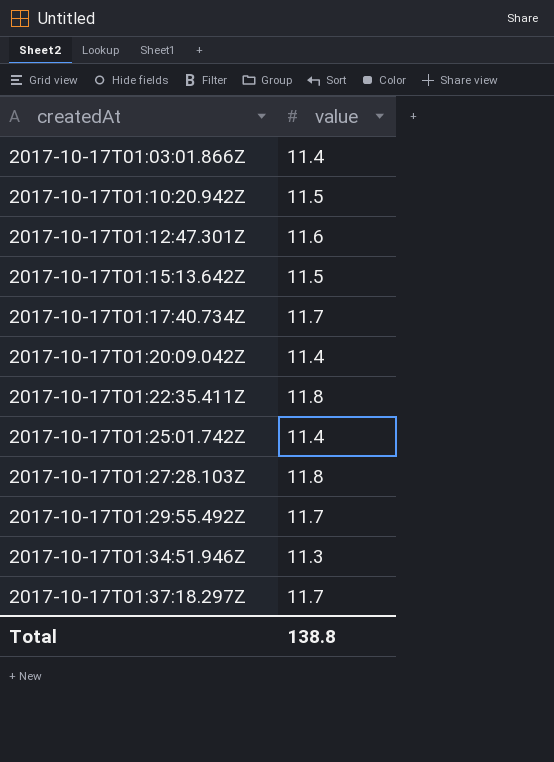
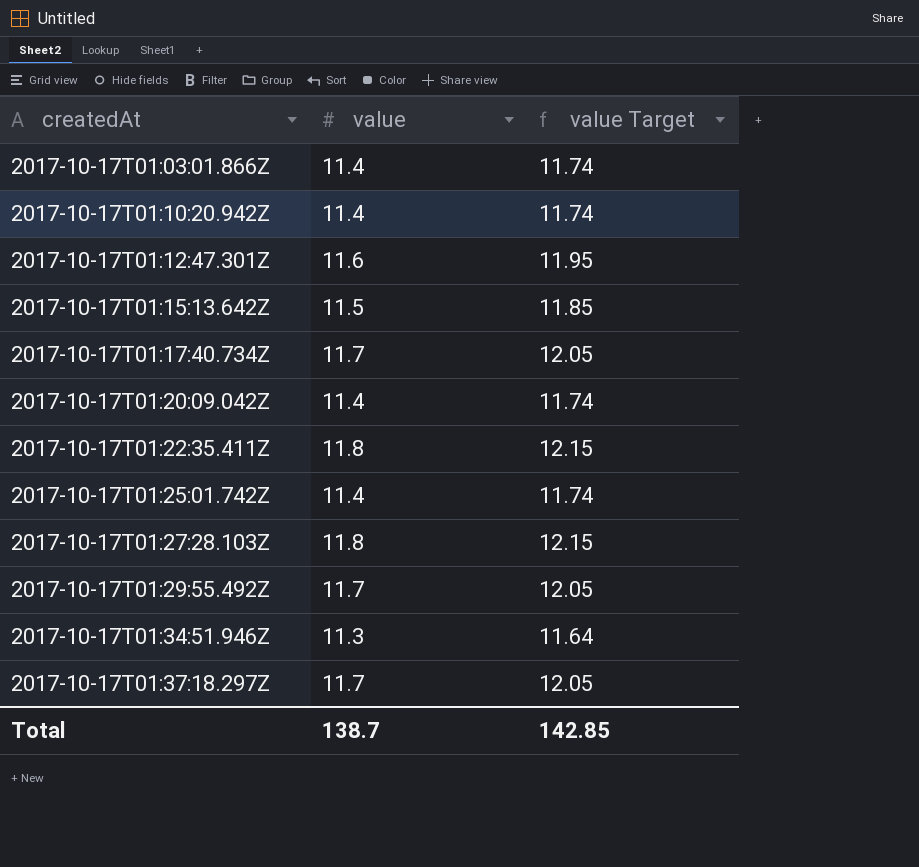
column value Target | formula: none -> [value] * 1.03
2017-10-17T01:10:20.942Z | value: 11.5 -> 11.4
Total | value: 138.8 -> 138.7

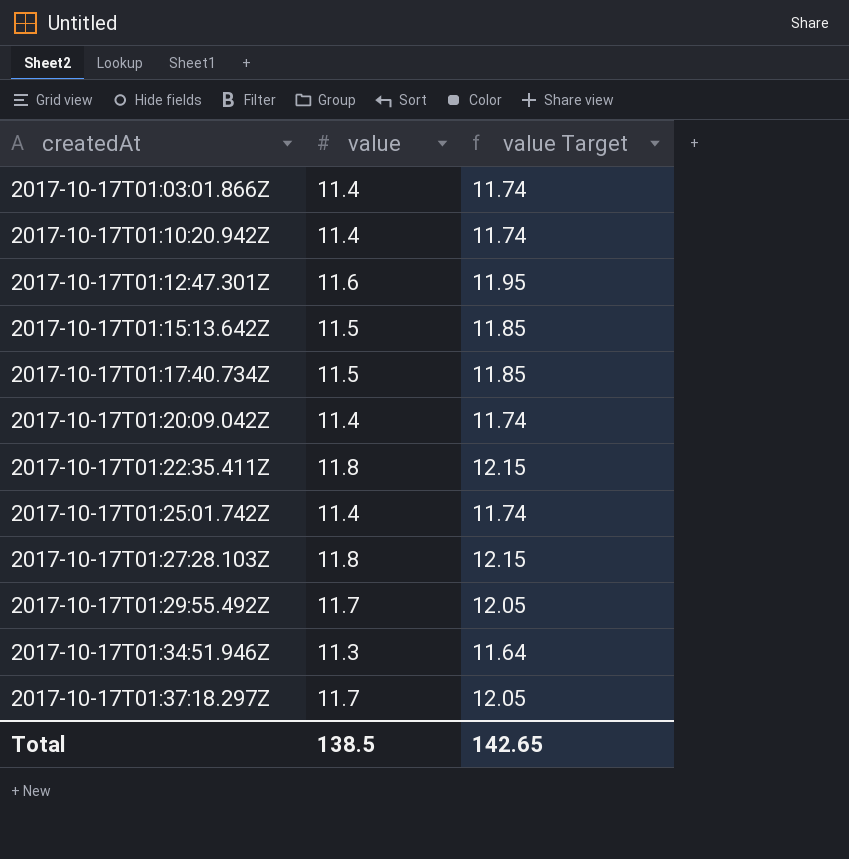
2017-10-17T01:17:40.734Z | value: 11.7 -> 11.5
2017-10-17T01:17:40.734Z | value Target: 12.05 -> 11.85
Total | value: 138.7 -> 138.5
Total | value Target: 142.85 -> 142.65

